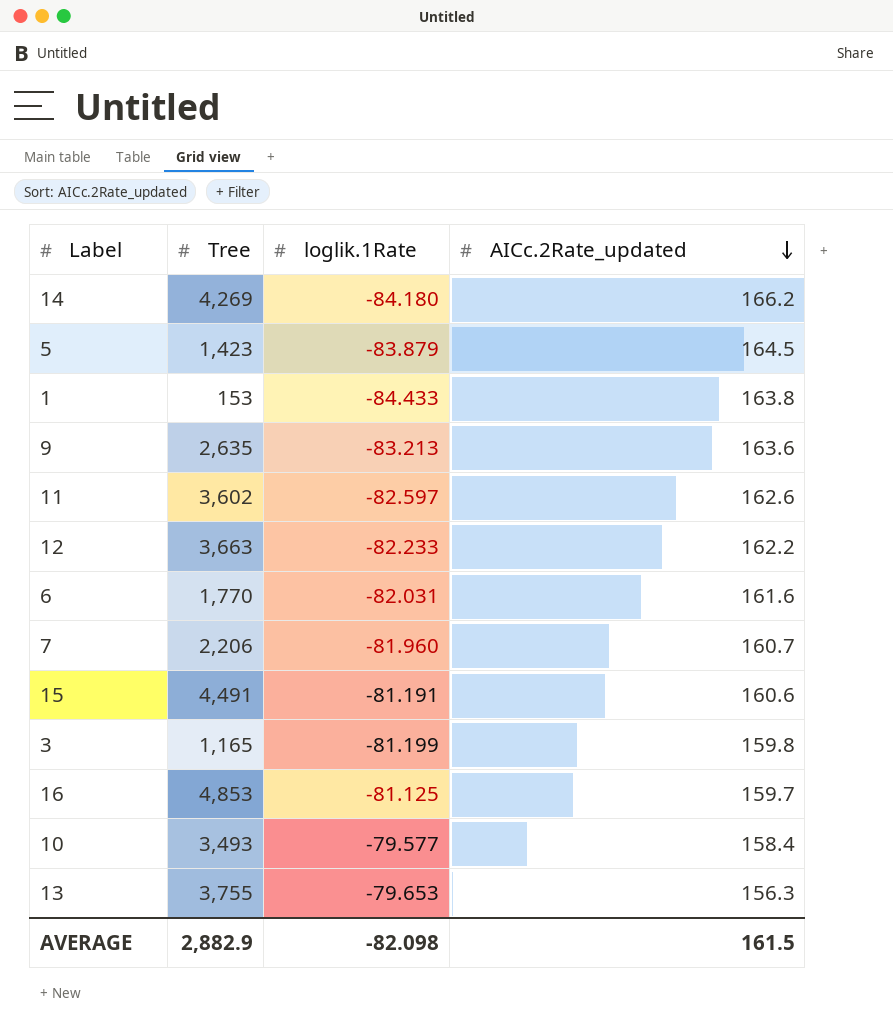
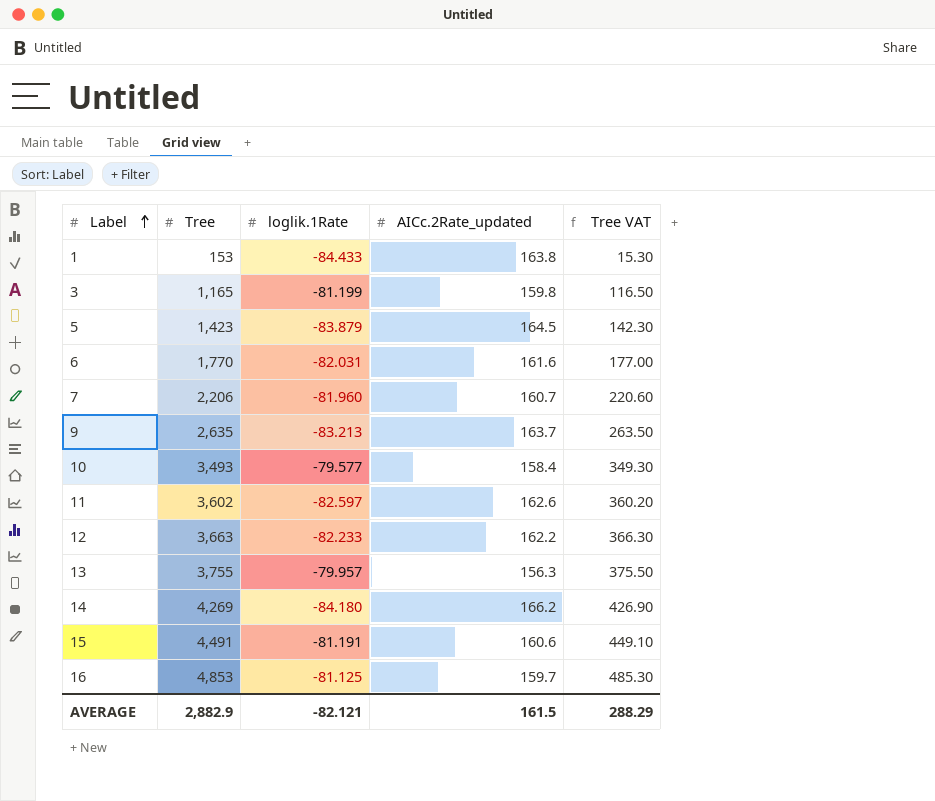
row order: AICc.2Rate_updated descending -> Label ascending
column Tree VAT | formula: none -> [Tree] * 0.1
9 | AICc.2Rate_updated: 163.6 -> 163.7
13 | loglik.1Rate: -79.653 -> -79.957
AVERAGE | loglik.1Rate: -82.098 -> -82.121

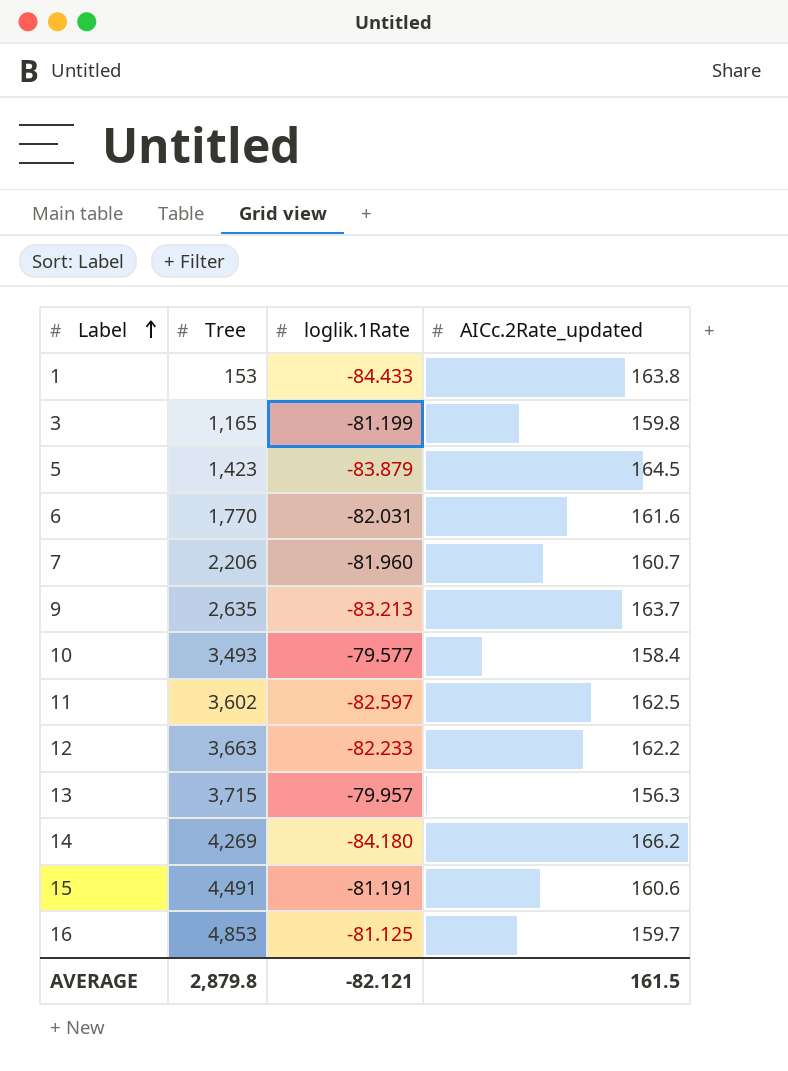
column Tree VAT | formula: [Tree] * 0.1 -> none
11 | AICc.2Rate_updated: 162.6 -> 162.5
13 | Tree: 3,755 -> 3,715
AVERAGE | Tree: 2,882.9 -> 2,879.8

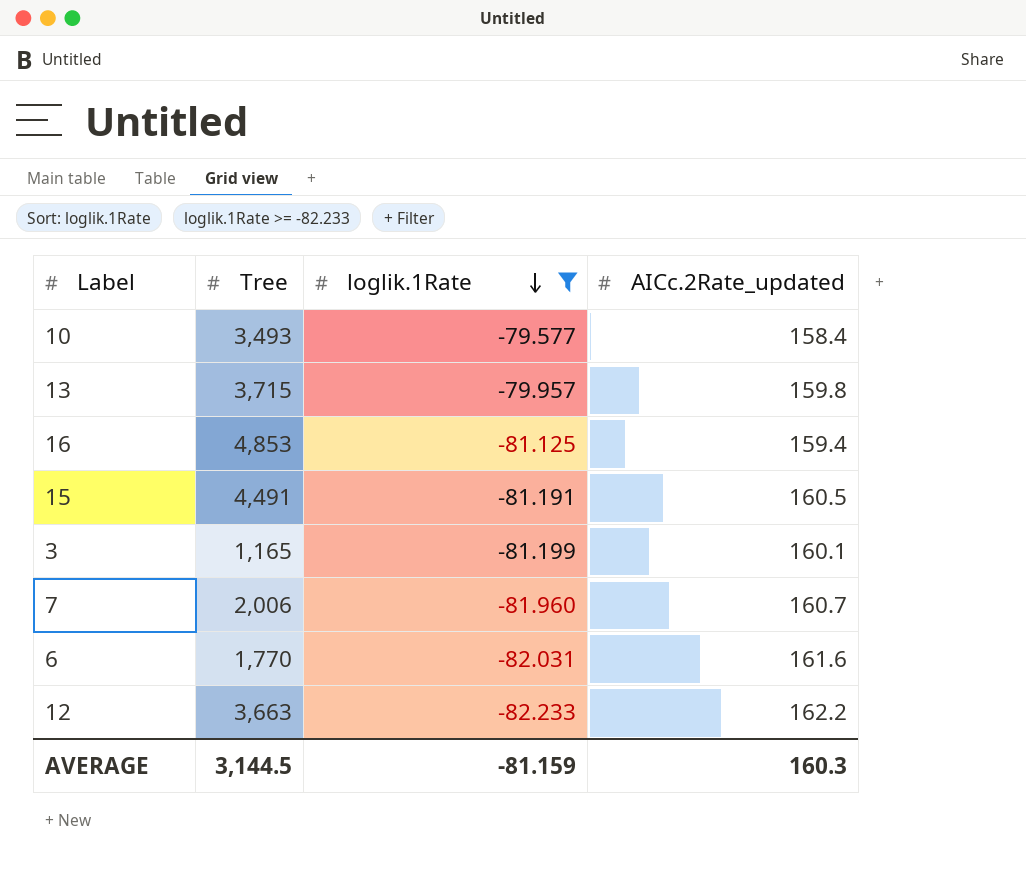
filter: none -> loglik.1Rate >= -82.233
row order: Label ascending -> loglik.1Rate descending
13 | AICc.2Rate_updated: 156.3 -> 159.8
16 | AICc.2Rate_updated: 159.7 -> 159.4
15 | AICc.2Rate_updated: 160.6 -> 160.5
3 | AICc.2Rate_updated: 159.8 -> 160.1
7 | Tree: 2,206 -> 2,006
AVERAGE | Tree: 2,879.8 -> 3,144.5
AVERAGE | loglik.1Rate: -82.121 -> -81.159
AVERAGE | AICc.2Rate_updated: 161.5 -> 160.3

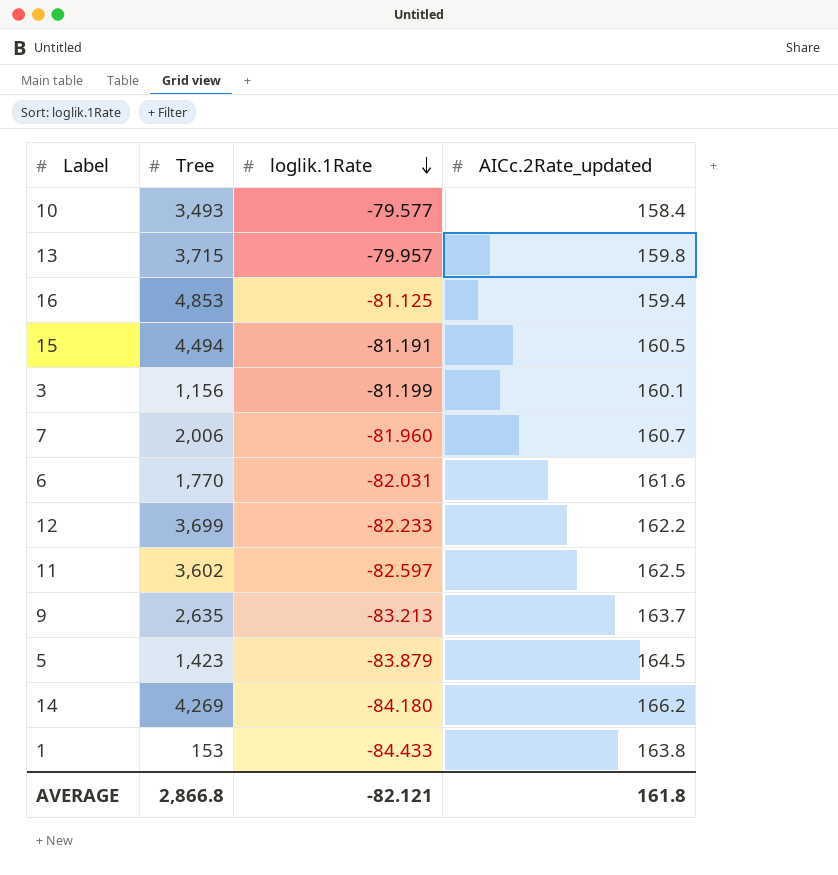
filter: loglik.1Rate >= -82.233 -> none
15 | Tree: 4,491 -> 4,494
3 | Tree: 1,165 -> 1,156
12 | Tree: 3,663 -> 3,699
AVERAGE | Tree: 3,144.5 -> 2,866.8
AVERAGE | loglik.1Rate: -81.159 -> -82.121
AVERAGE | AICc.2Rate_updated: 160.3 -> 161.8

